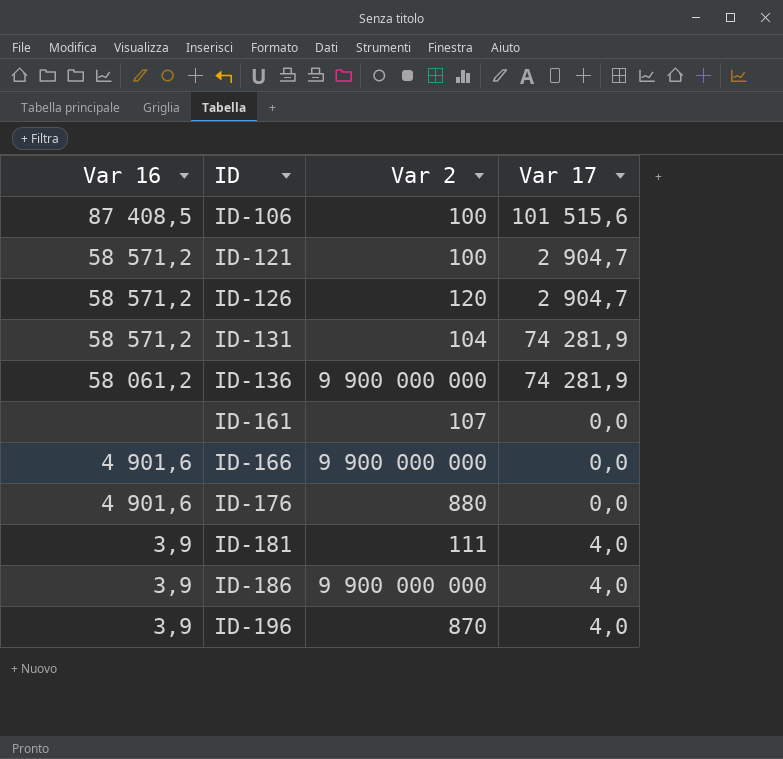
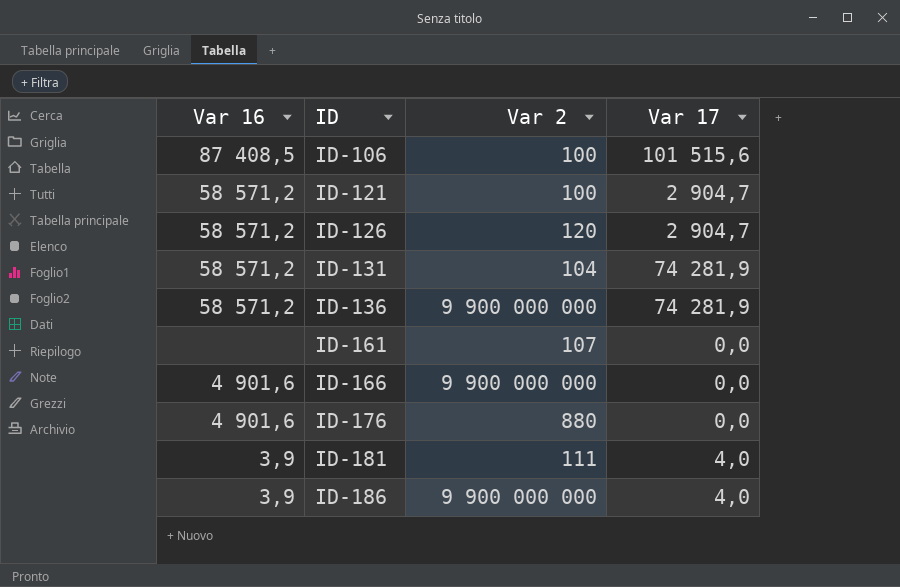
row ID-196: 3,9 | 870 | 4,0 -> none
ID-136 | Var 16: 58 061,2 -> 58 571,2

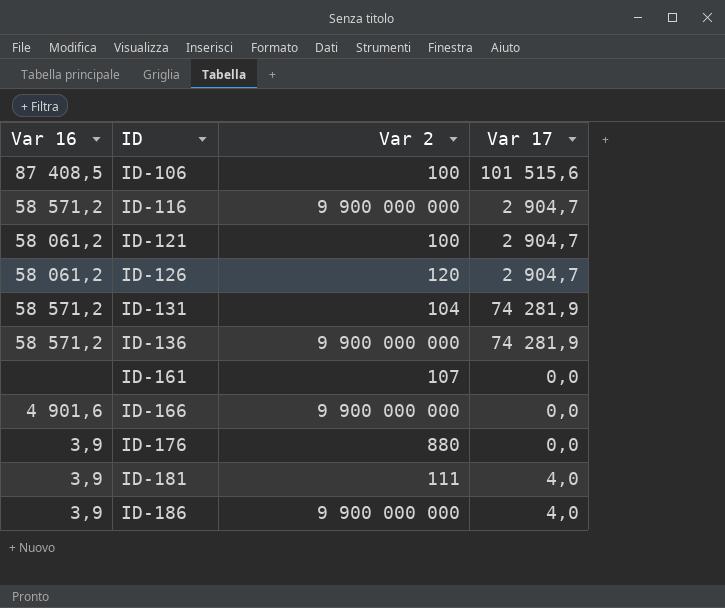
row ID-116: none -> 58 571,2 | 9 900 000 000 | 2 904,7
ID-121 | Var 16: 58 571,2 -> 58 061,2
ID-126 | Var 16: 58 571,2 -> 58 061,2
ID-176 | Var 16: 4 901,6 -> 3,9

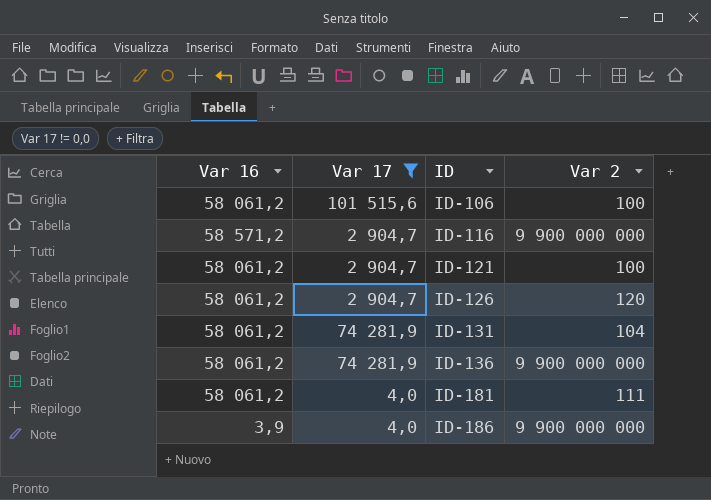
filter: none -> Var 17 != 0,0
column Var 17 | position: 4 -> 2
ID-106 | Var 16: 87 408,5 -> 58 061,2
ID-131 | Var 16: 58 571,2 -> 58 061,2
ID-136 | Var 16: 58 571,2 -> 58 061,2
ID-181 | Var 16: 3,9 -> 58 061,2

